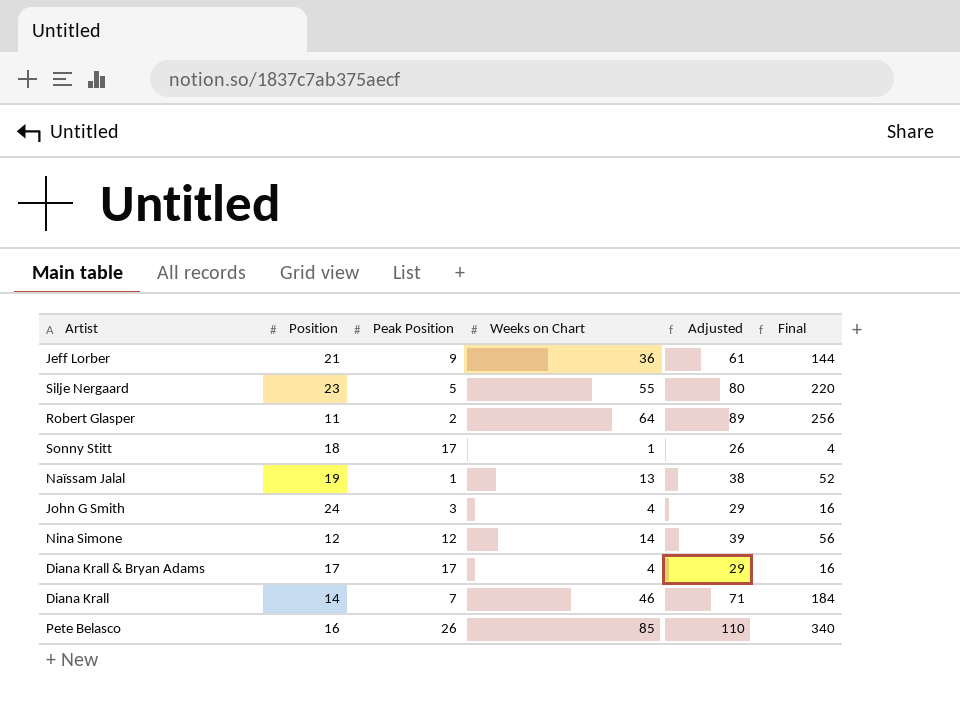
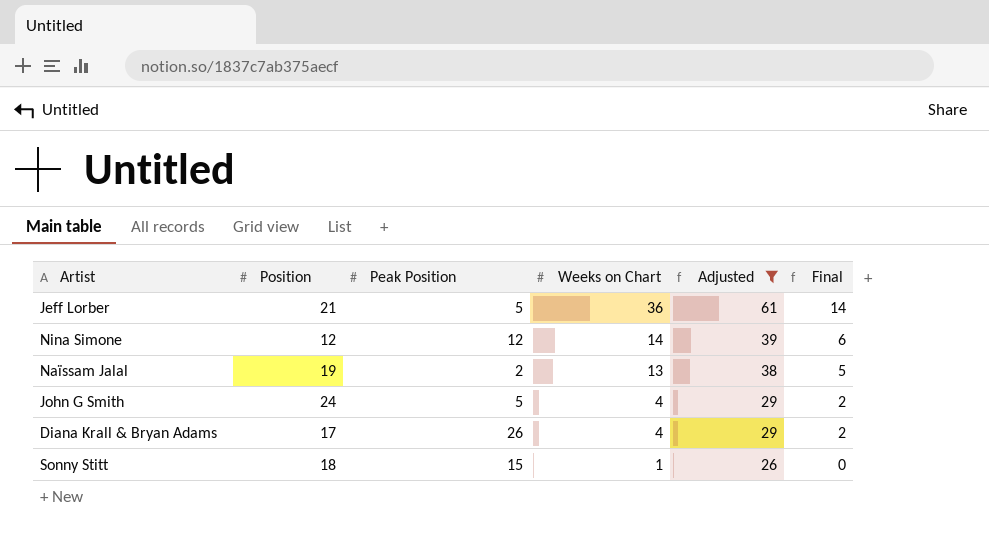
filter: none -> Adjusted <= 61
row order: none -> Weeks on Chart descending
column Final | formula: [Weeks on Chart] * 4 -> [Weeks on Chart] * 0.4
Jeff Lorber | Peak Position: 9 -> 5
Naïssam Jalal | Peak Position: 1 -> 2
John G Smith | Peak Position: 3 -> 5
Diana Krall & Bryan Adams | Peak Position: 17 -> 26
Sonny Stitt | Peak Position: 17 -> 15

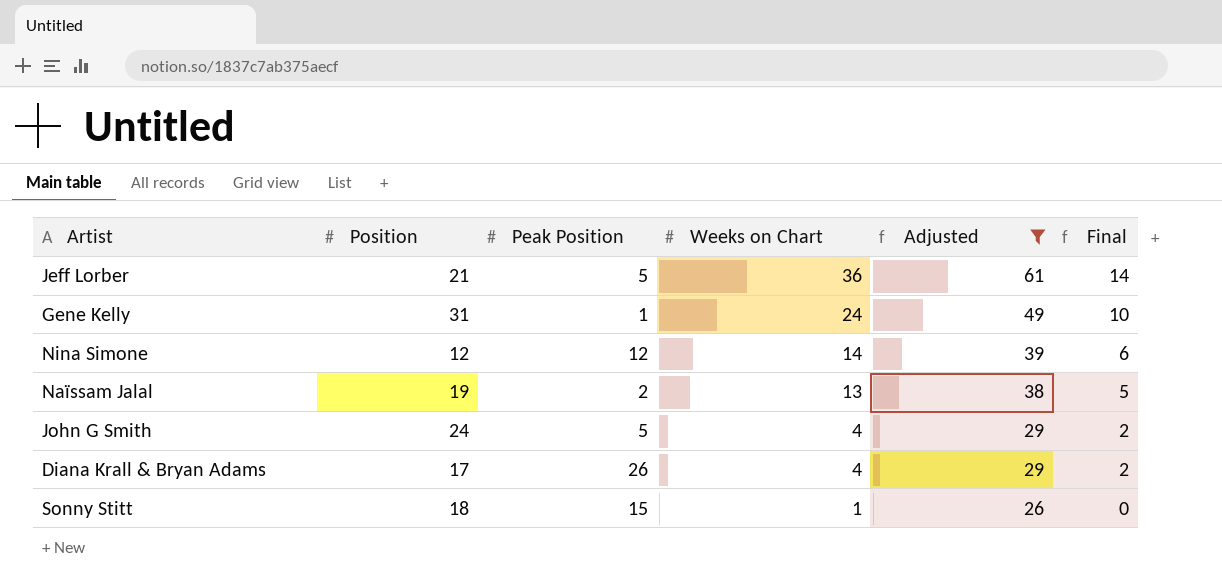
row Gene Kelly: none -> 31 | 1 | 24 | 49 | 10

